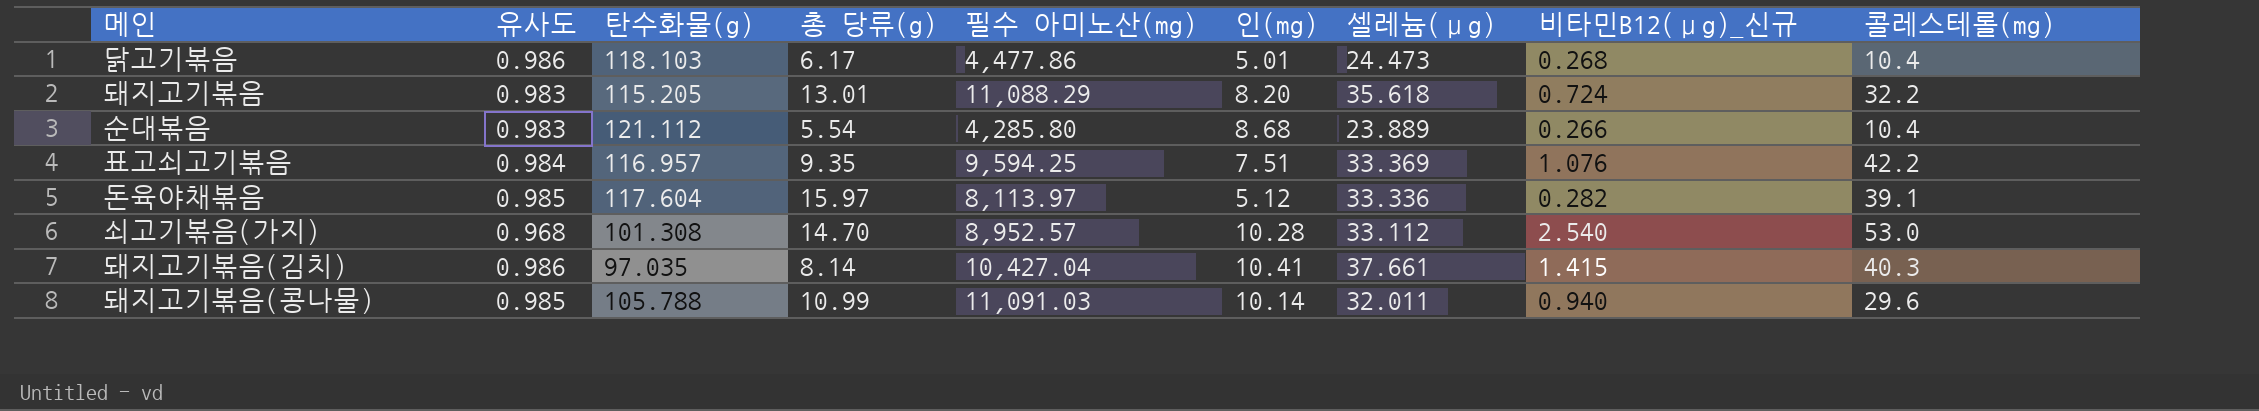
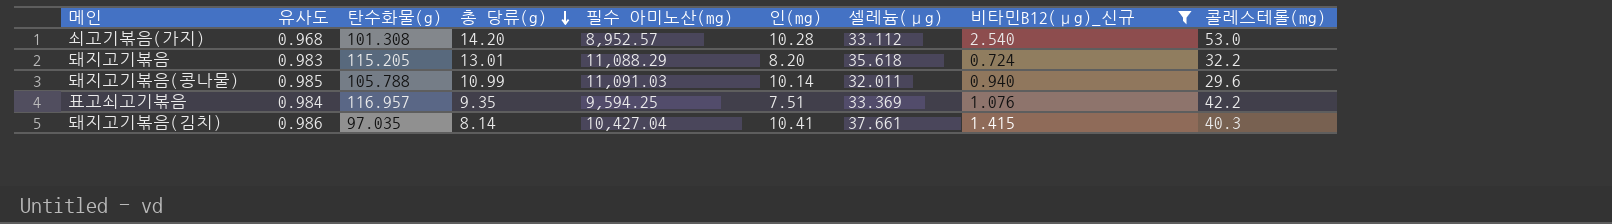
filter: none -> 비타민B12(μg)_신규 >= 0.724
row order: none -> 총 당류(g) descending
쇠고기볶음(가지) | 총 당류(g): 14.70 -> 14.20

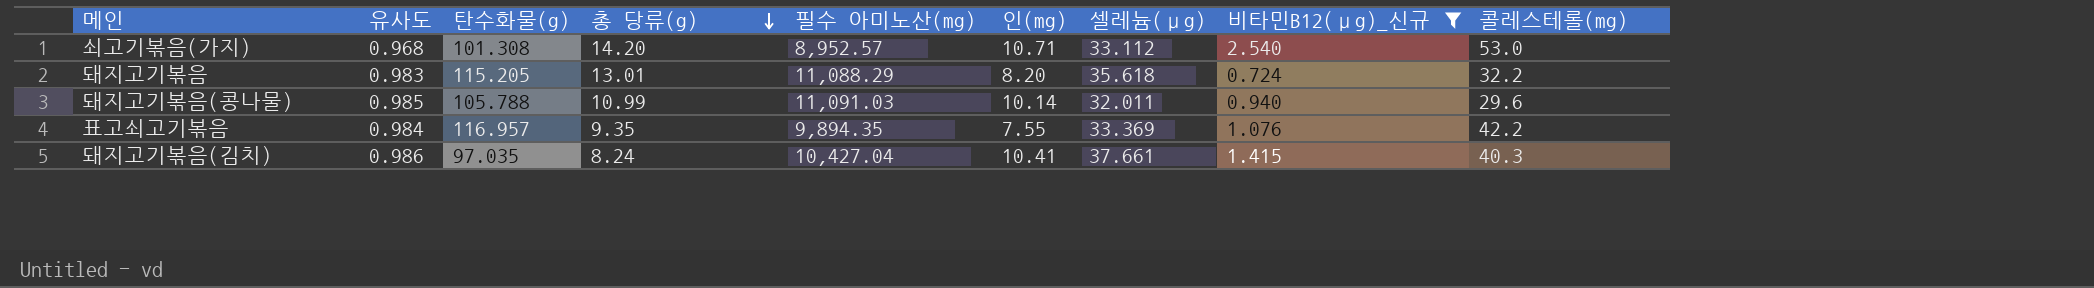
쇠고기볶음(가지) | 인(mg): 10.28 -> 10.71
표고쇠고기볶음 | 필수 아미노산(mg): 9,594.25 -> 9,894.35
표고쇠고기볶음 | 인(mg): 7.51 -> 7.55
돼지고기볶음(김치) | 총 당류(g): 8.14 -> 8.24

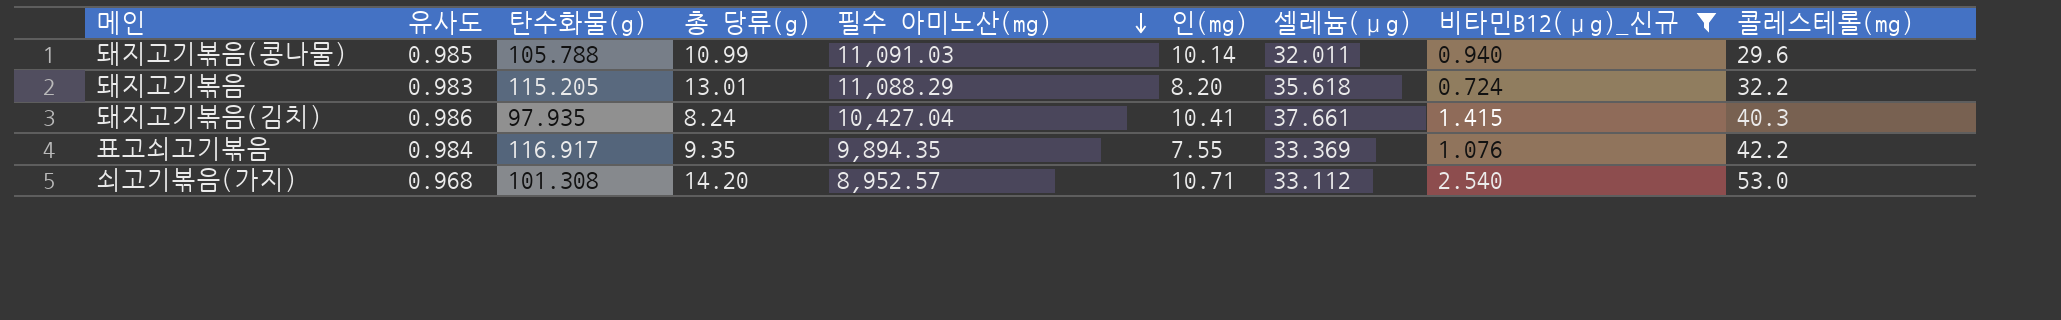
row order: 총 당류(g) descending -> 필수 아미노산(mg) descending
돼지고기볶음(김치) | 탄수화물(g): 97.035 -> 97.935
표고쇠고기볶음 | 탄수화물(g): 116.957 -> 116.917

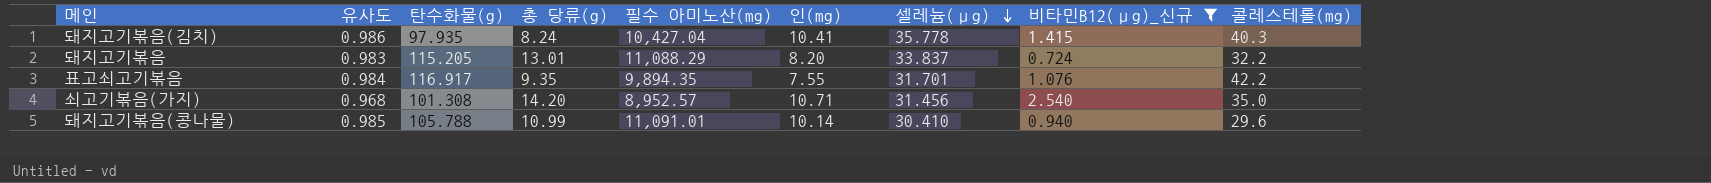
row order: 필수 아미노산(mg) descending -> 셀레늄(μg) descending
돼지고기볶음(김치) | 셀레늄(μg): 37.661 -> 35.778
돼지고기볶음 | 셀레늄(μg): 35.618 -> 33.837
표고쇠고기볶음 | 셀레늄(μg): 33.369 -> 31.701
쇠고기볶음(가지) | 셀레늄(μg): 33.112 -> 31.456
쇠고기볶음(가지) | 콜레스테롤(mg): 53.0 -> 35.0
돼지고기볶음(콩나물) | 필수 아미노산(mg): 11,091.03 -> 11,091.01
돼지고기볶음(콩나물) | 셀레늄(μg): 32.011 -> 30.410

